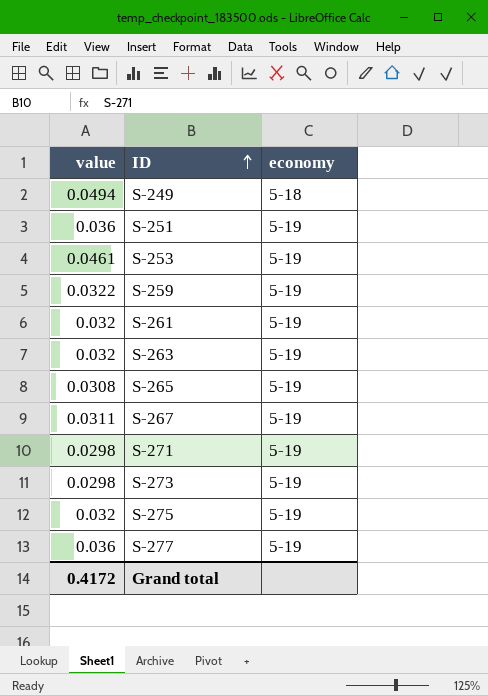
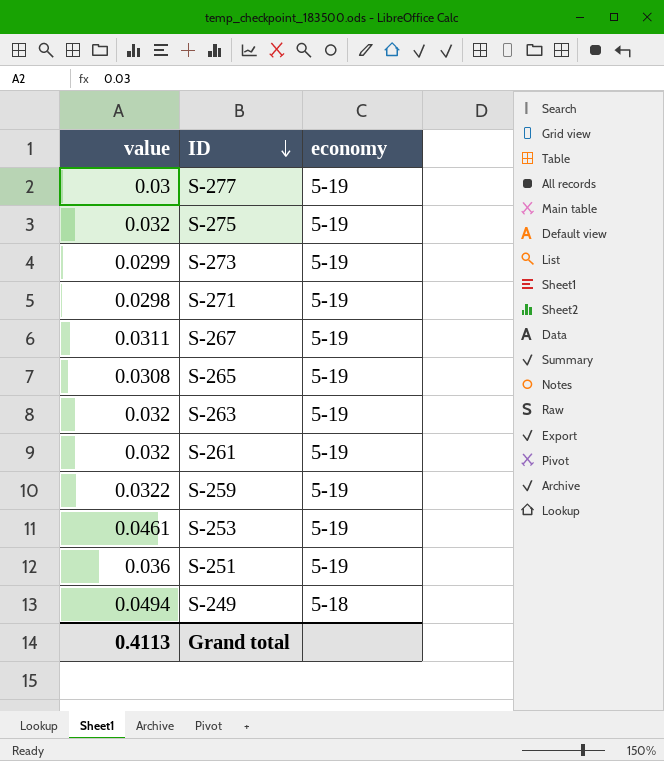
row order: ID ascending -> ID descending
S-277 | value: 0.036 -> 0.03
S-273 | value: 0.0298 -> 0.0299
Grand total | value: 0.4172 -> 0.4113

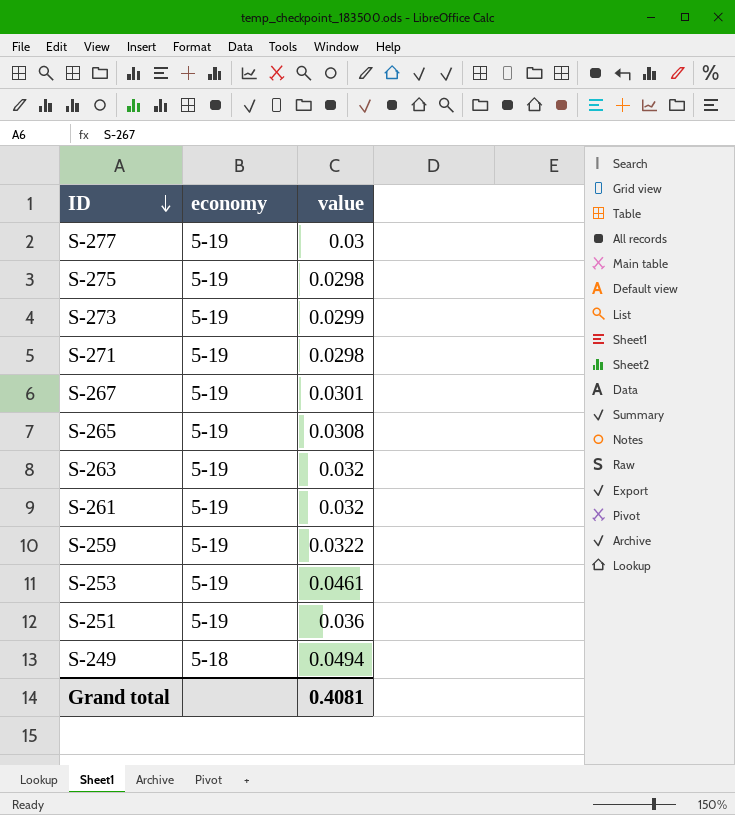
column value | position: 1 -> 3
S-275 | value: 0.032 -> 0.0298
S-267 | value: 0.0311 -> 0.0301
Grand total | value: 0.4113 -> 0.4081

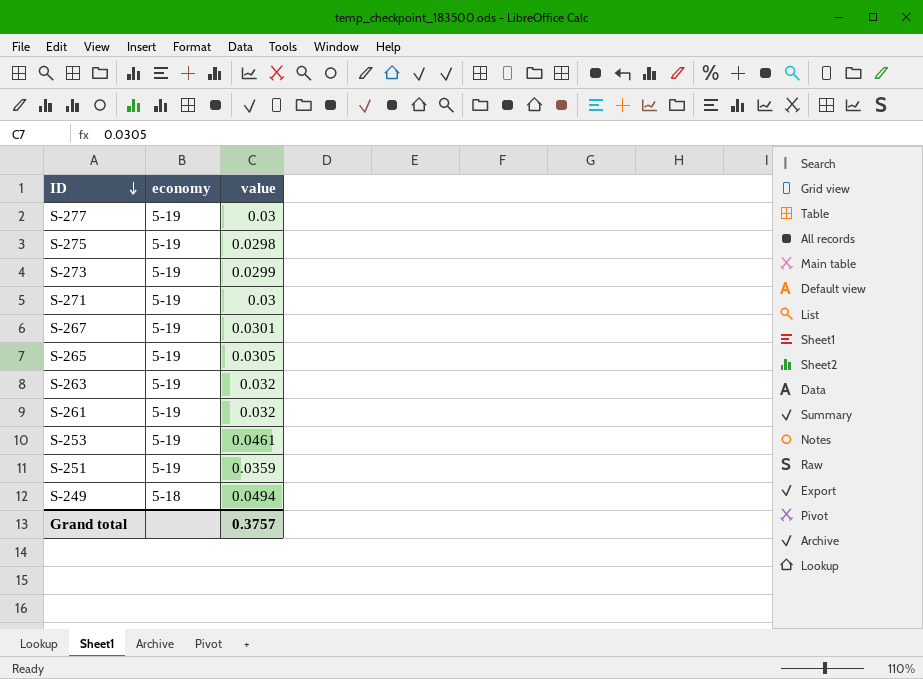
row S-259: 5-19 | 0.0322 -> none
S-271 | value: 0.0298 -> 0.03
S-265 | value: 0.0308 -> 0.0305
S-251 | value: 0.036 -> 0.0359
Grand total | value: 0.4081 -> 0.3757

